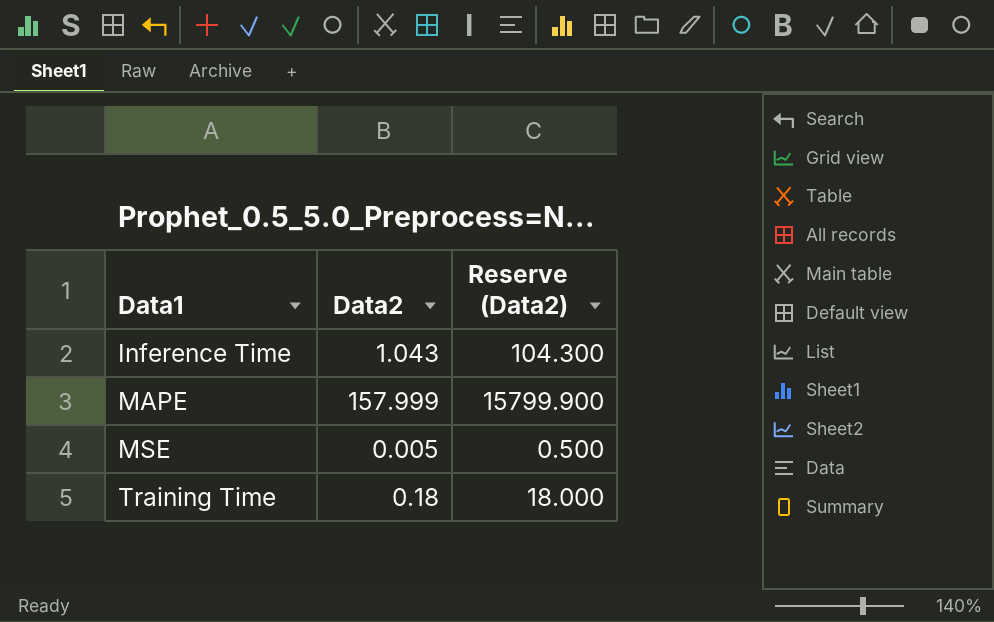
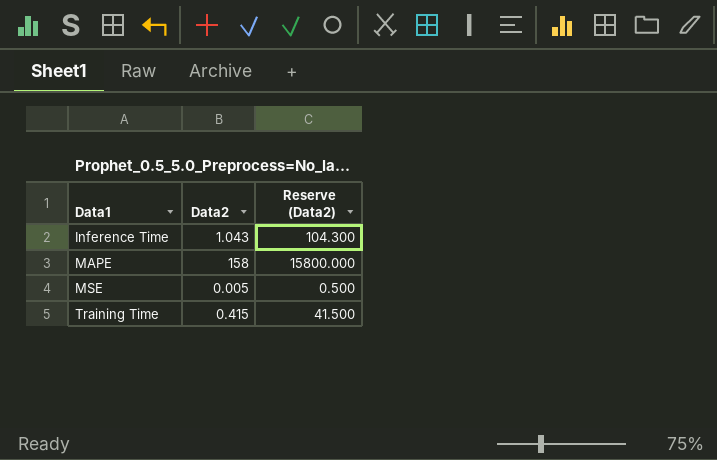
MAPE | Data2: 157.999 -> 158
MAPE | Reserve (Data2): 15799.900 -> 15800.000
Training Time | Data2: 0.18 -> 0.415
Training Time | Reserve (Data2): 18.000 -> 41.500

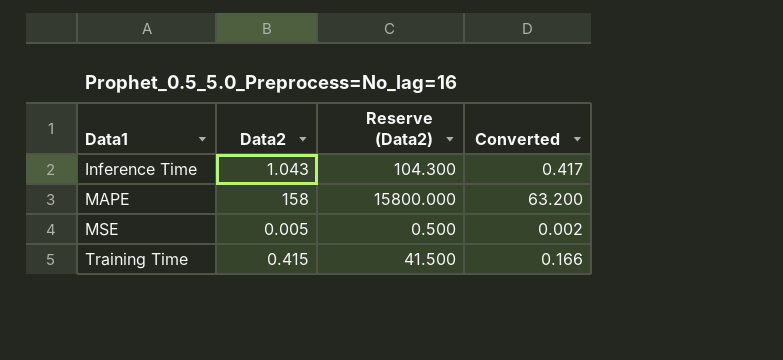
column Converted | formula: none -> [Data2] * 0.4

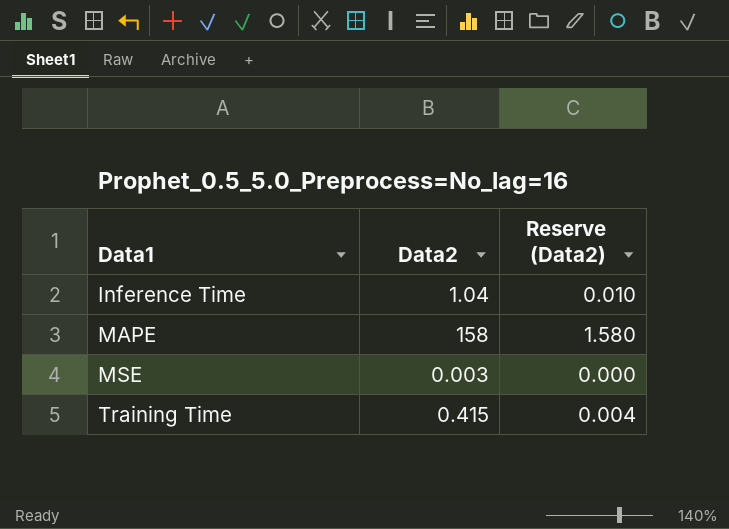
column Converted | formula: [Data2] * 0.4 -> none
column Reserve (Data2) | formula: [Data2] * 100 -> [Data2] * 0.01
Inference Time | Data2: 1.043 -> 1.04
MSE | Data2: 0.005 -> 0.003

